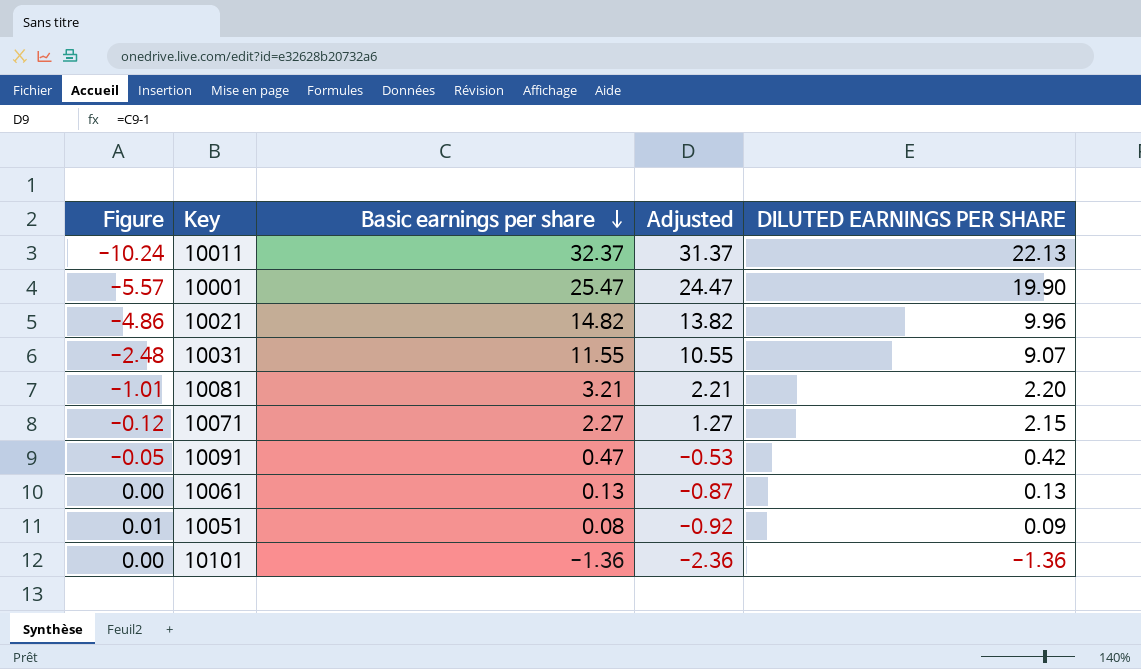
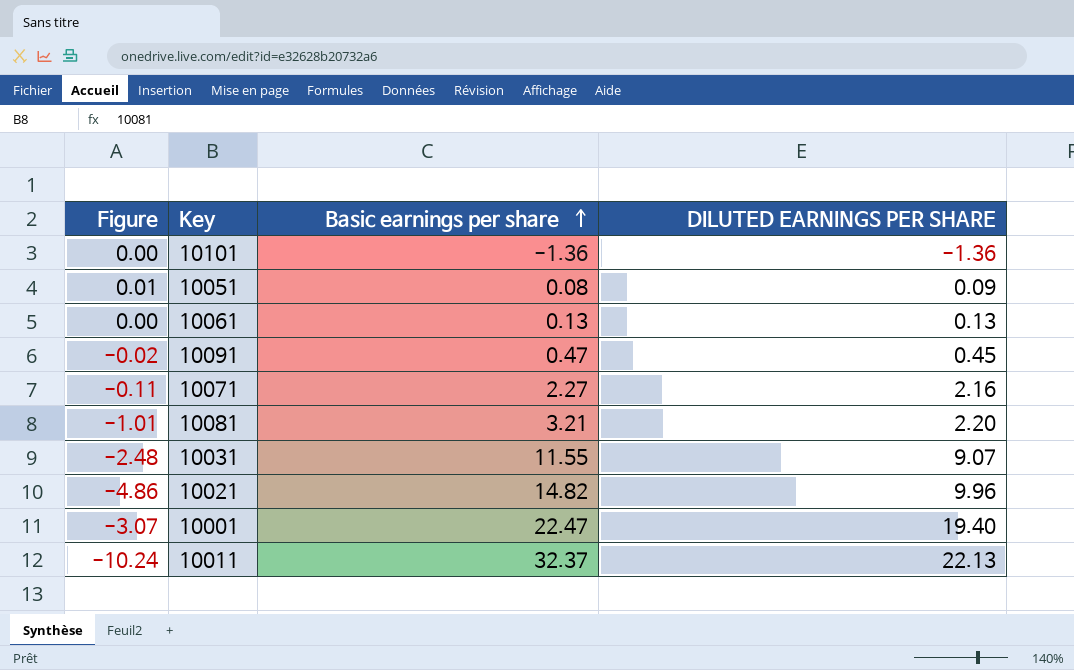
row order: Basic earnings per share descending -> Basic earnings per share ascending
column Adjusted | formula: [Basic earnings per share] - 1 -> none
10091 | Figure: -0.05 -> -0.02
10091 | DILUTED EARNINGS PER SHARE: 0.42 -> 0.45
10071 | Figure: -0.12 -> -0.11
10071 | DILUTED EARNINGS PER SHARE: 2.15 -> 2.16
10001 | Figure: -5.57 -> -3.07
10001 | Basic earnings per share: 25.47 -> 22.47
10001 | DILUTED EARNINGS PER SHARE: 19.90 -> 19.40

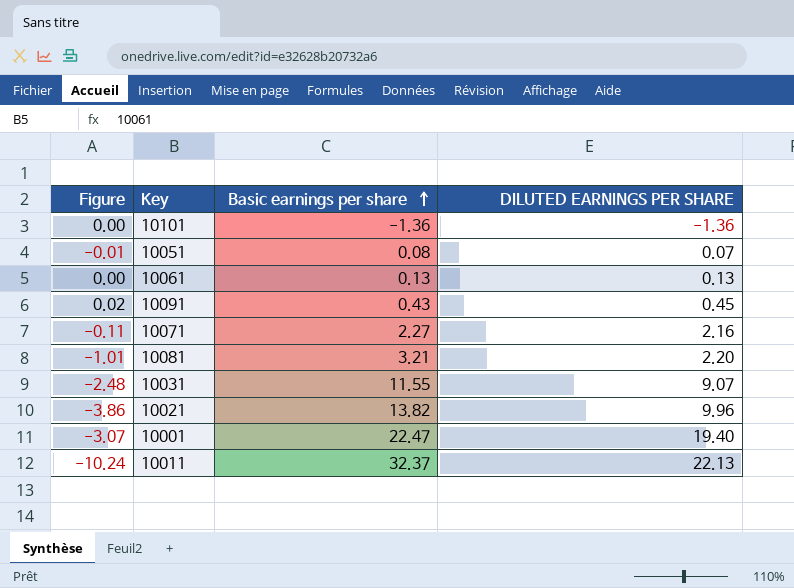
10051 | Figure: 0.01 -> -0.01
10051 | DILUTED EARNINGS PER SHARE: 0.09 -> 0.07
10091 | Figure: -0.02 -> 0.02
10091 | Basic earnings per share: 0.47 -> 0.43
10021 | Figure: -4.86 -> -3.86
10021 | Basic earnings per share: 14.82 -> 13.82

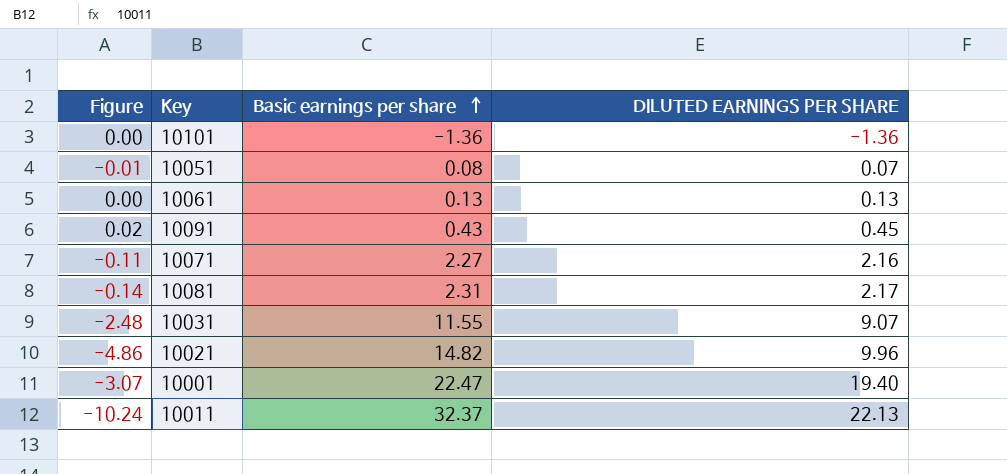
10081 | Figure: -1.01 -> -0.14
10081 | Basic earnings per share: 3.21 -> 2.31
10081 | DILUTED EARNINGS PER SHARE: 2.20 -> 2.17
10021 | Figure: -3.86 -> -4.86
10021 | Basic earnings per share: 13.82 -> 14.82

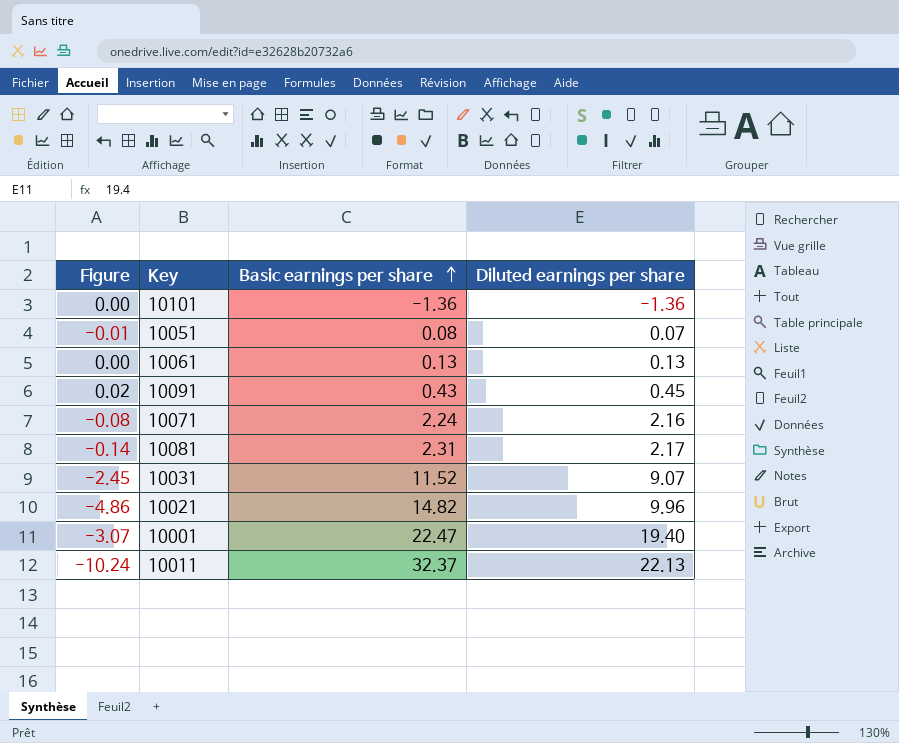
column name: DILUTED EARNINGS PER SHARE -> Diluted earnings per share
10071 | Figure: -0.11 -> -0.08
10071 | Basic earnings per share: 2.27 -> 2.24
10031 | Figure: -2.48 -> -2.45
10031 | Basic earnings per share: 11.55 -> 11.52

